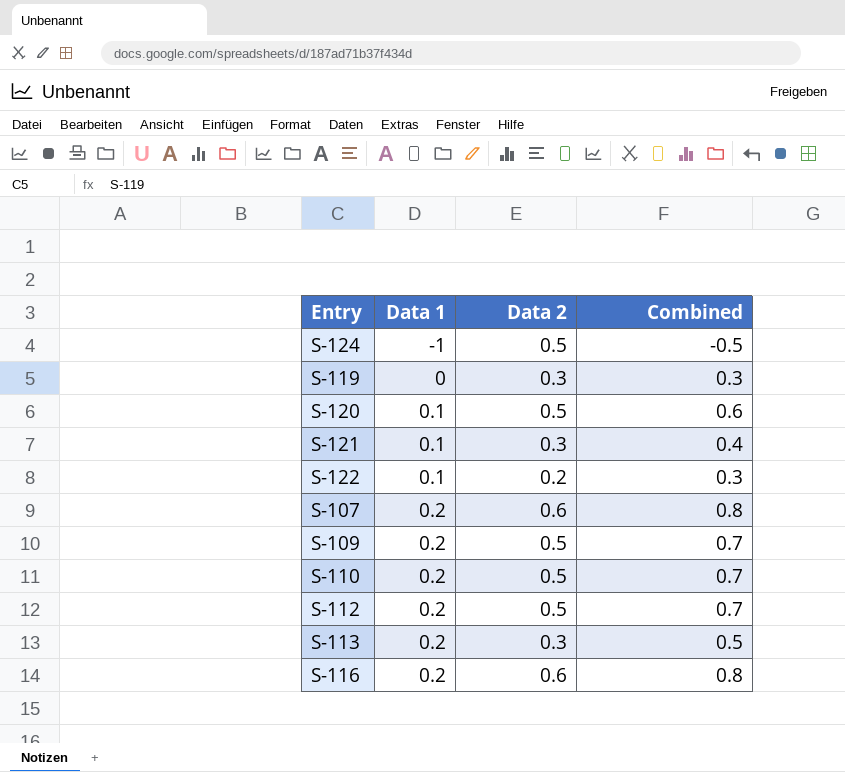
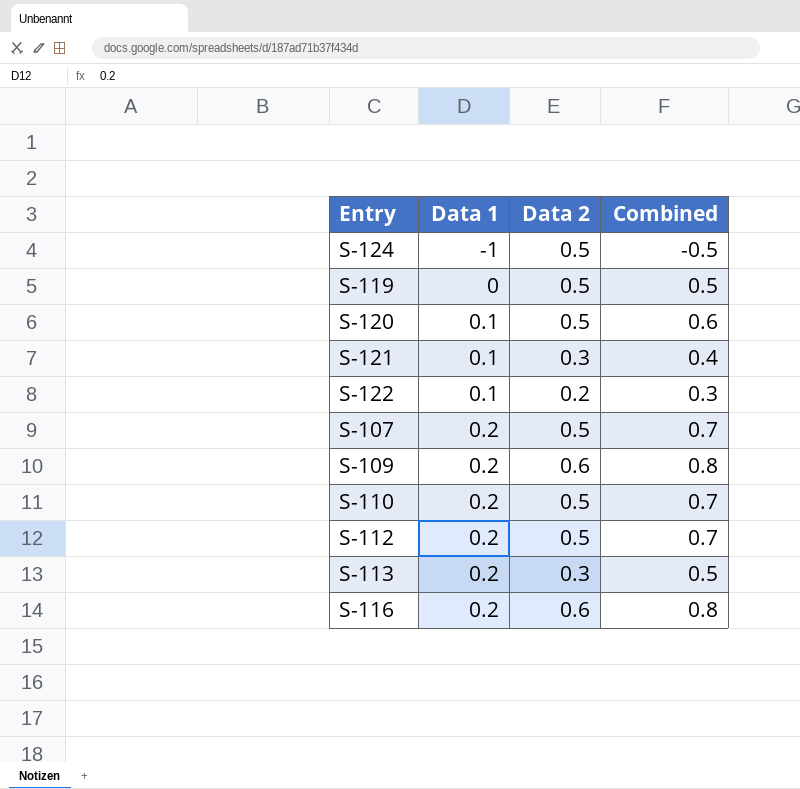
S-119 | Data 2: 0.3 -> 0.5
S-119 | Combined: 0.3 -> 0.5
S-107 | Data 2: 0.6 -> 0.5
S-107 | Combined: 0.8 -> 0.7
S-109 | Data 2: 0.5 -> 0.6
S-109 | Combined: 0.7 -> 0.8

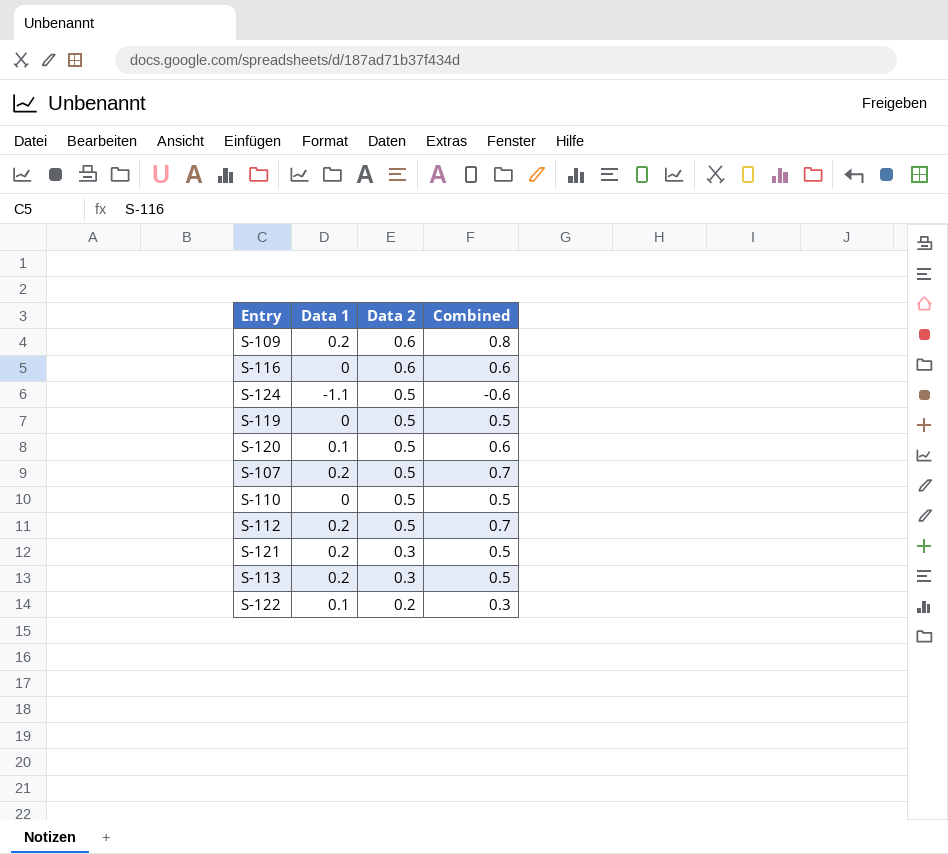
row order: Data 1 ascending -> Data 2 descending
S-116 | Data 1: 0.2 -> 0
S-116 | Combined: 0.8 -> 0.6
S-124 | Data 1: -1 -> -1.1
S-124 | Combined: -0.5 -> -0.6
S-110 | Data 1: 0.2 -> 0
S-110 | Combined: 0.7 -> 0.5
S-121 | Data 1: 0.1 -> 0.2
S-121 | Combined: 0.4 -> 0.5

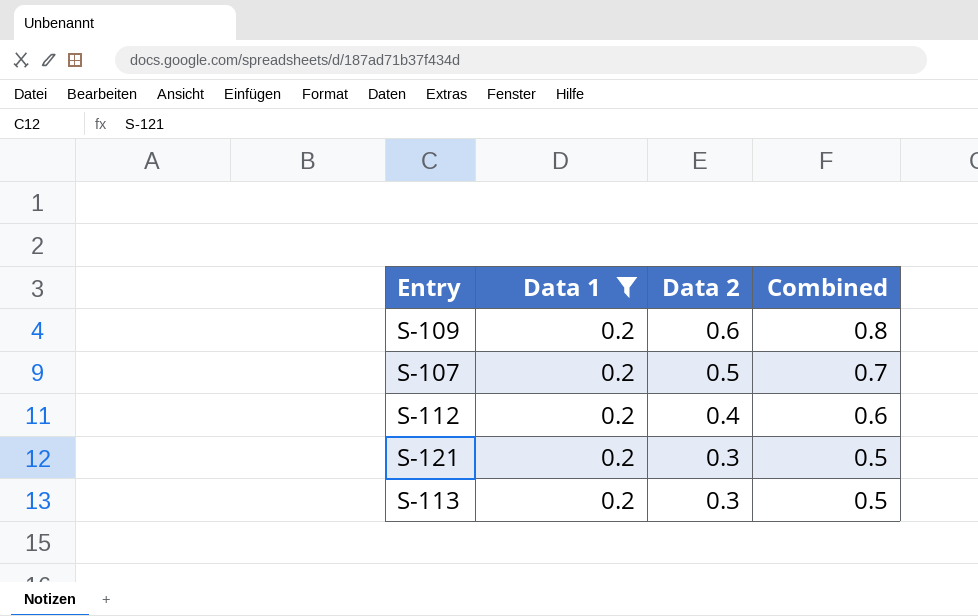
filter: none -> Data 1 = 0.2
S-112 | Data 2: 0.5 -> 0.4
S-112 | Combined: 0.7 -> 0.6

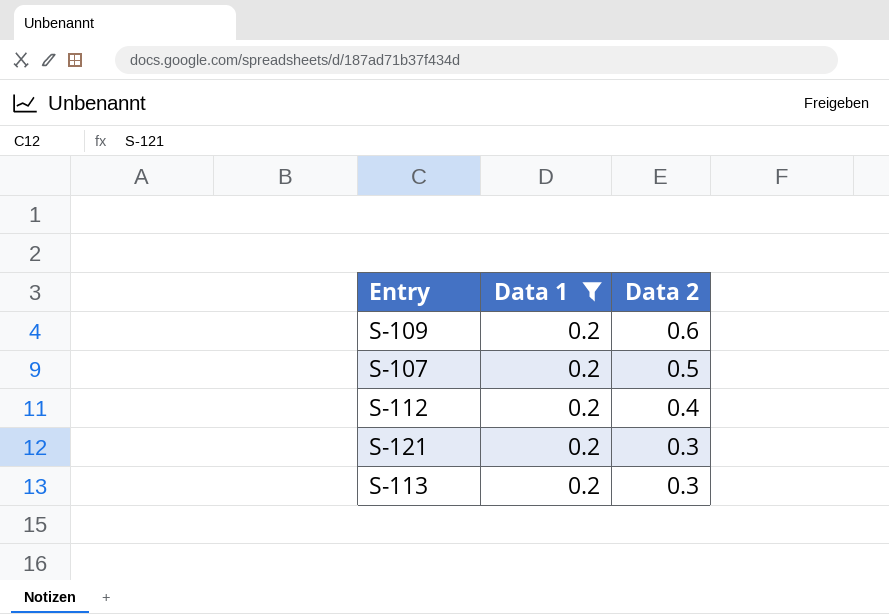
column Combined | formula: [Data 1] + [Data 2] -> none

